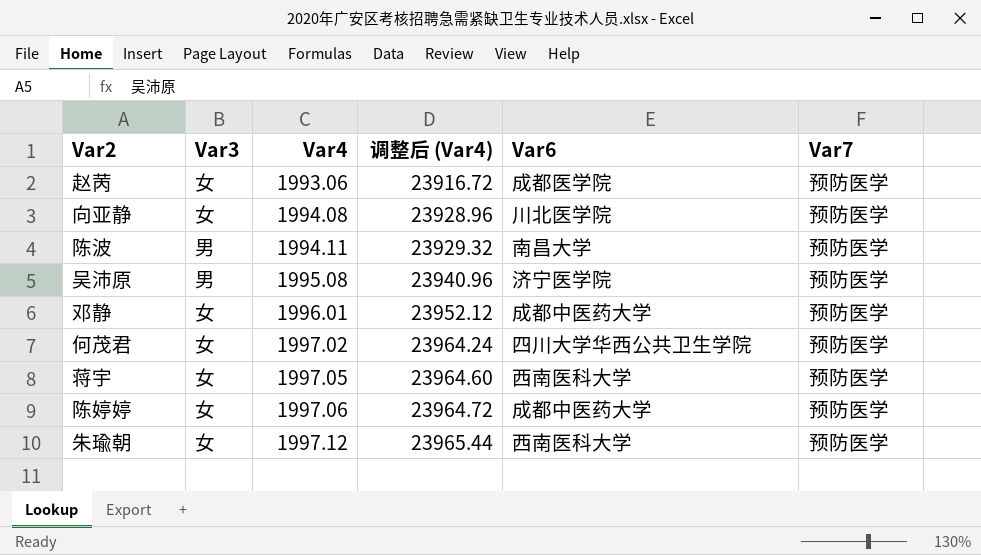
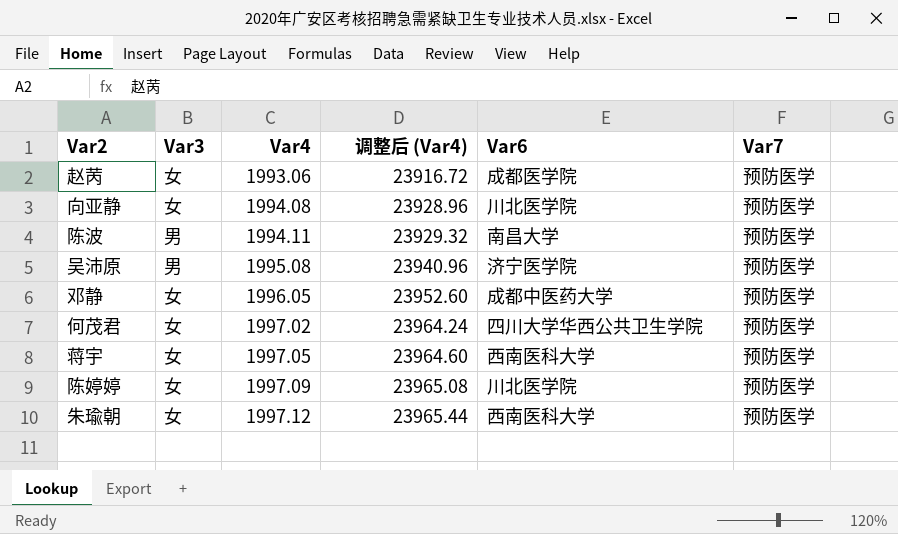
邓静 | Var4: 1996.01 -> 1996.05
邓静 | 调整后 (Var4): 23952.12 -> 23952.60
陈婷婷 | Var4: 1997.06 -> 1997.09
陈婷婷 | 调整后 (Var4): 23964.72 -> 23965.08
陈婷婷 | Var6: 成都中医药大学 -> 川北医学院

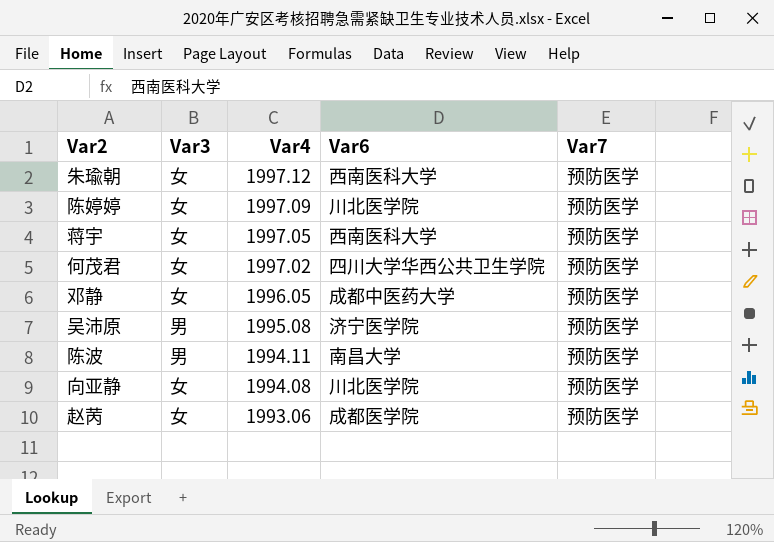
row order: Var4 ascending -> Var4 descending
column 调整后 (Var4) | formula: [Var4] * 12 -> none

